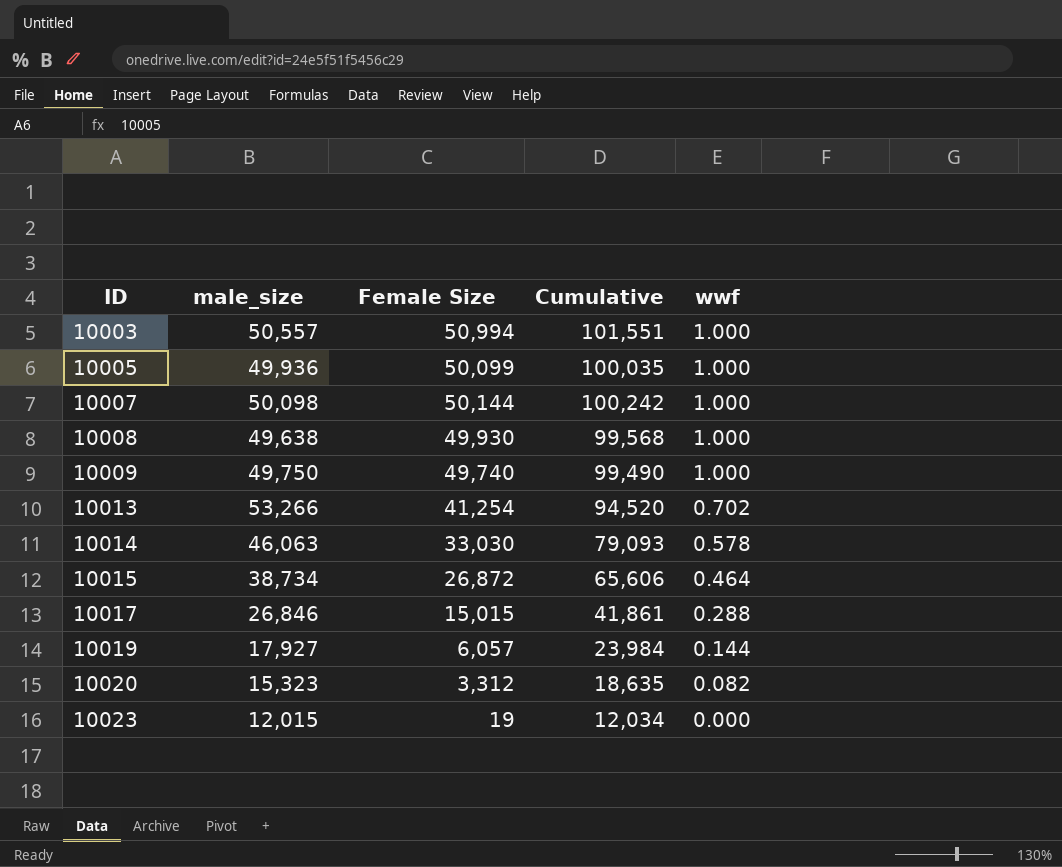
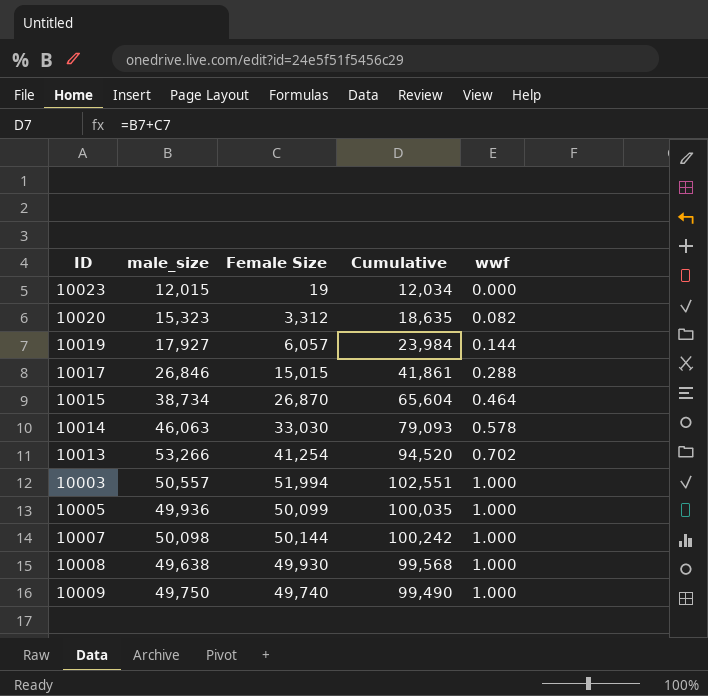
row order: ID ascending -> wwf ascending
10015 | Female Size: 26,872 -> 26,870
10015 | Cumulative: 65,606 -> 65,604
10003 | Female Size: 50,994 -> 51,994
10003 | Cumulative: 101,551 -> 102,551

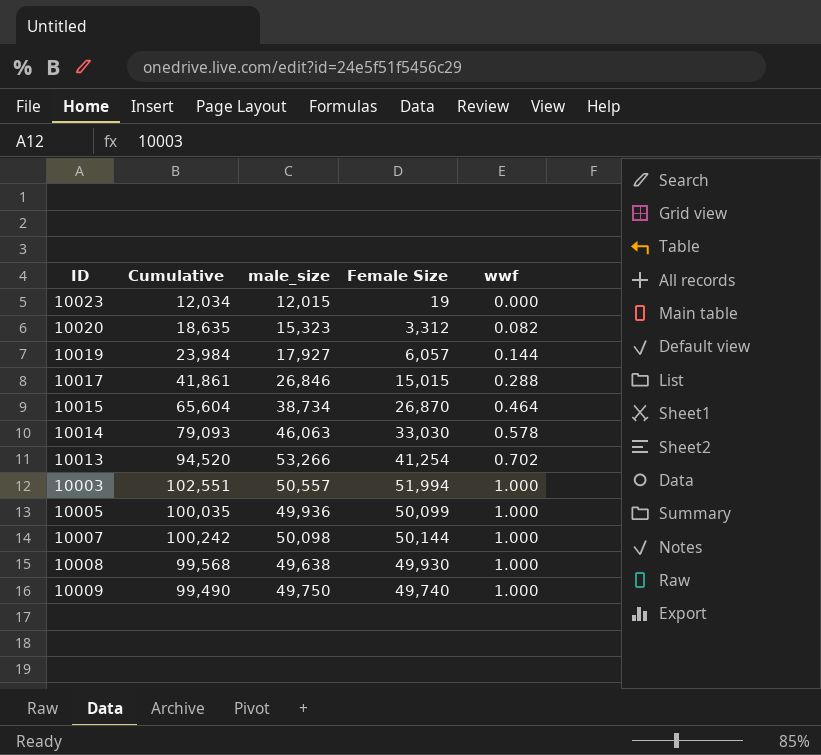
column Cumulative | position: 4 -> 2

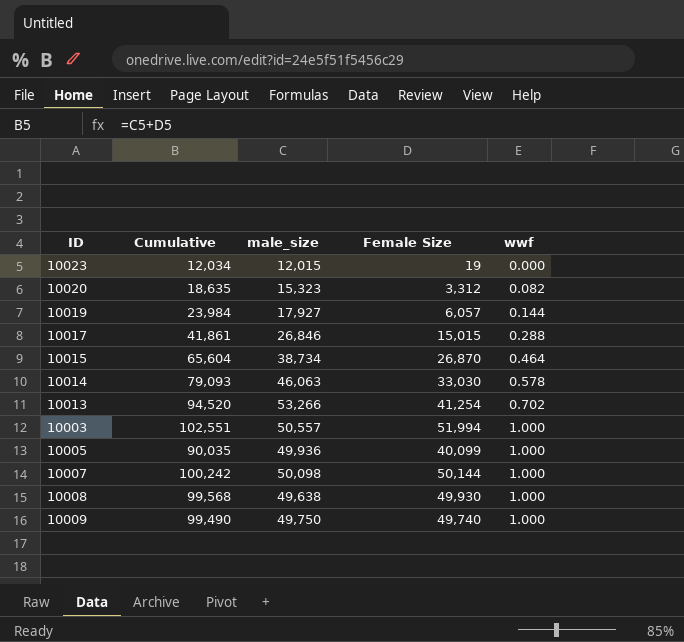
10005 | Cumulative: 100,035 -> 90,035
10005 | Female Size: 50,099 -> 40,099

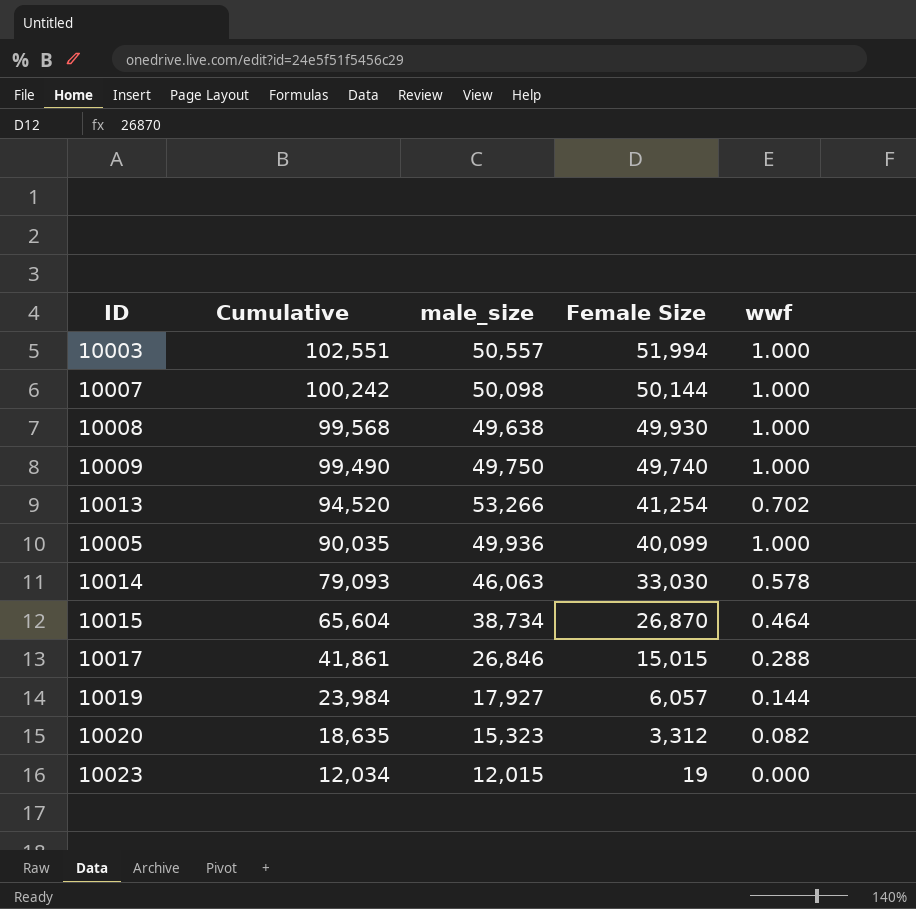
row order: wwf ascending -> Cumulative descending

